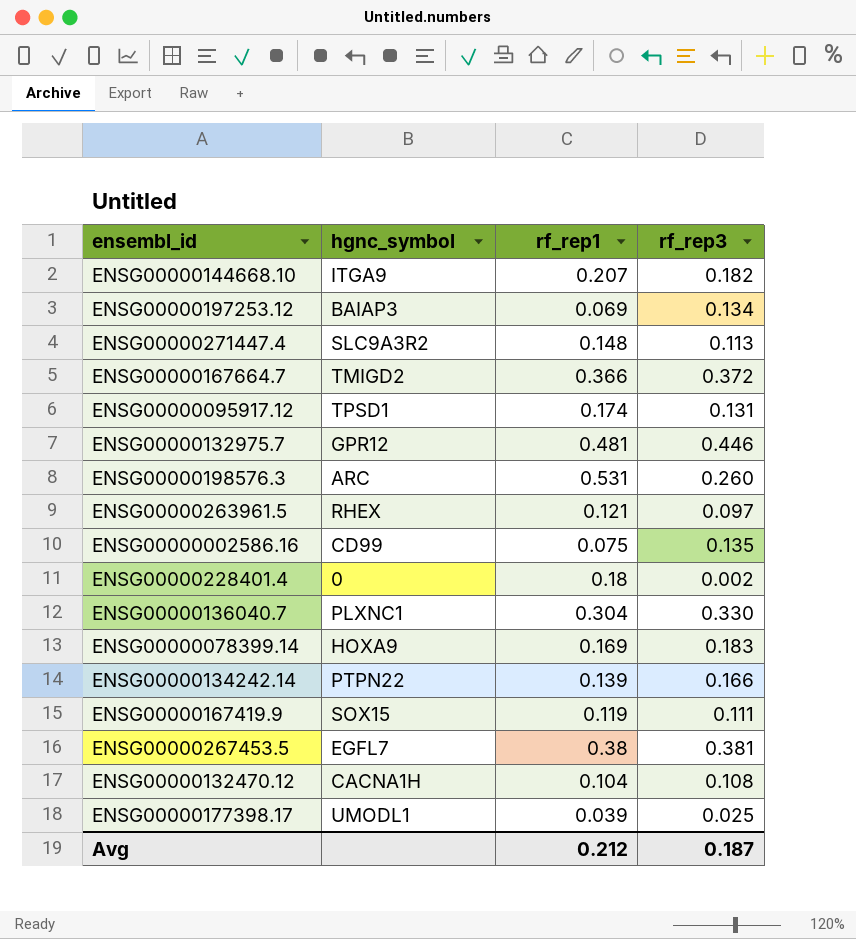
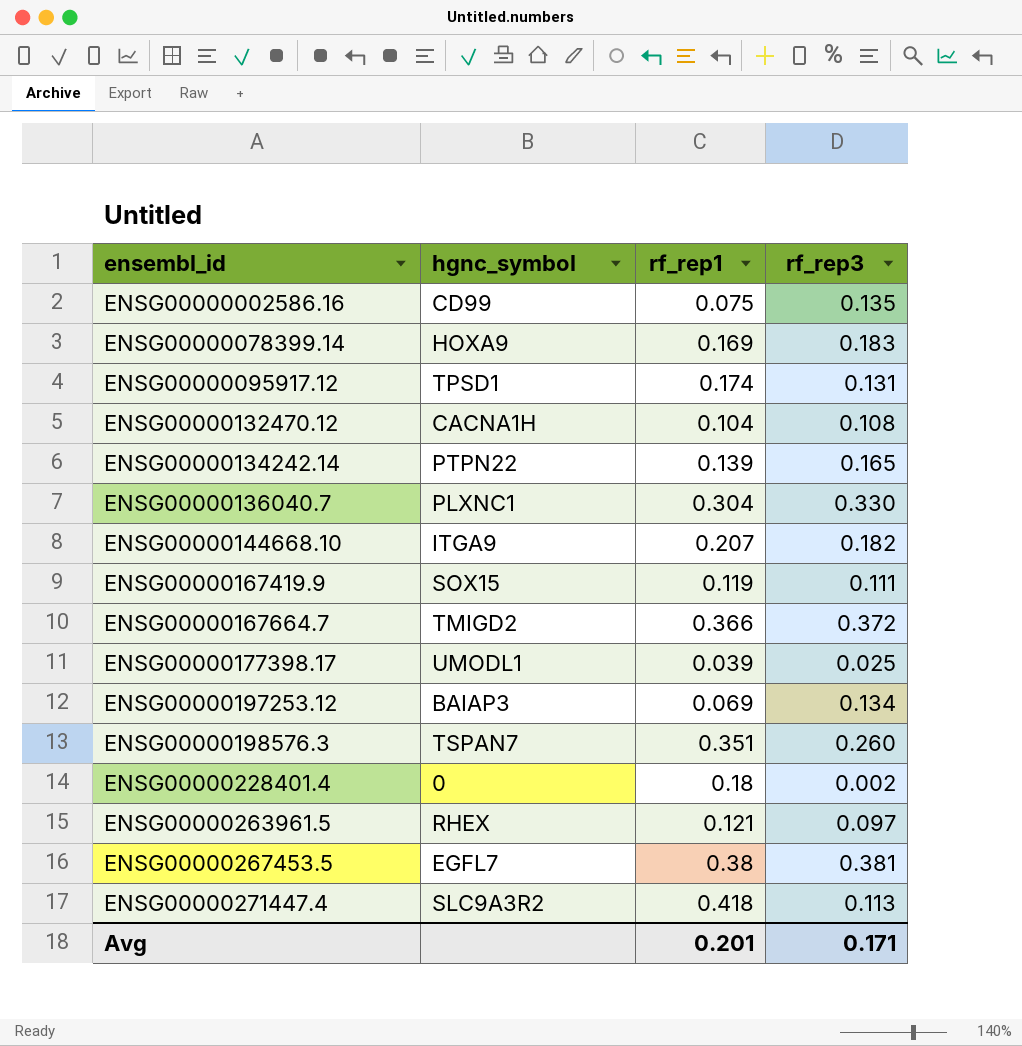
row order: none -> ensembl_id ascending
row ENSG00000132975.7: GPR12 | 0.481 | 0.446 -> none
ENSG00000134242.14 | rf_rep3: 0.166 -> 0.165
ENSG00000198576.3 | hgnc_symbol: ARC -> TSPAN7
ENSG00000198576.3 | rf_rep1: 0.531 -> 0.351
ENSG00000271447.4 | rf_rep1: 0.148 -> 0.418
Avg | rf_rep1: 0.212 -> 0.201
Avg | rf_rep3: 0.187 -> 0.171

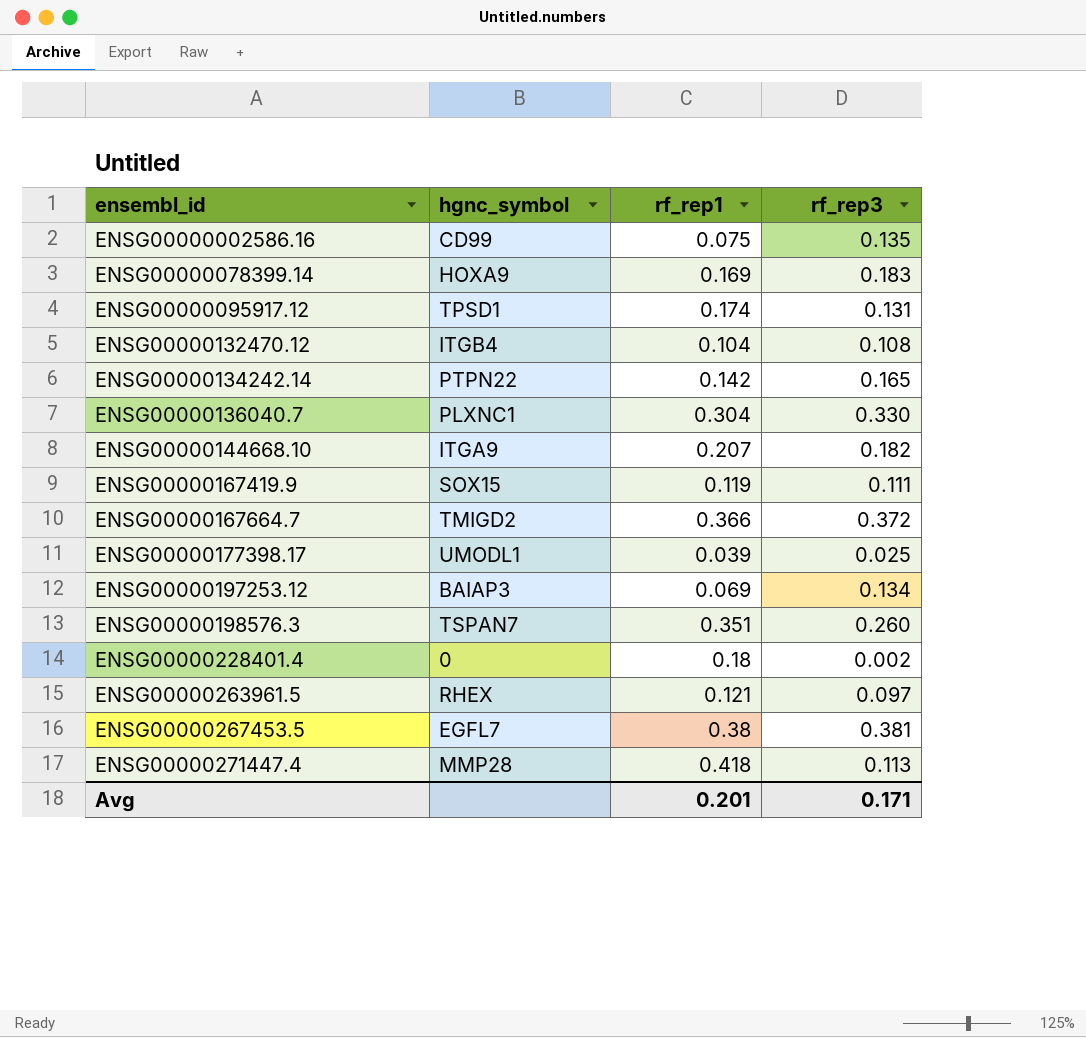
ENSG00000132470.12 | hgnc_symbol: CACNA1H -> ITGB4
ENSG00000134242.14 | rf_rep1: 0.139 -> 0.142
ENSG00000271447.4 | hgnc_symbol: SLC9A3R2 -> MMP28

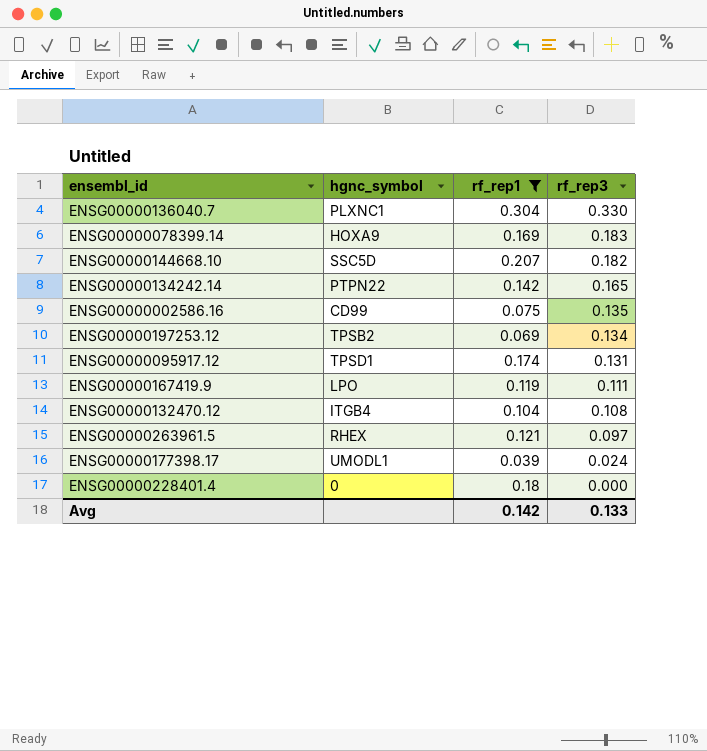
filter: none -> rf_rep1 <= 0.304
row order: ensembl_id ascending -> rf_rep3 descending
ENSG00000144668.10 | hgnc_symbol: ITGA9 -> SSC5D
ENSG00000197253.12 | hgnc_symbol: BAIAP3 -> TPSB2
ENSG00000167419.9 | hgnc_symbol: SOX15 -> LPO
ENSG00000177398.17 | rf_rep3: 0.025 -> 0.024
ENSG00000228401.4 | rf_rep3: 0.002 -> 0.000
Avg | rf_rep1: 0.201 -> 0.142
Avg | rf_rep3: 0.171 -> 0.133

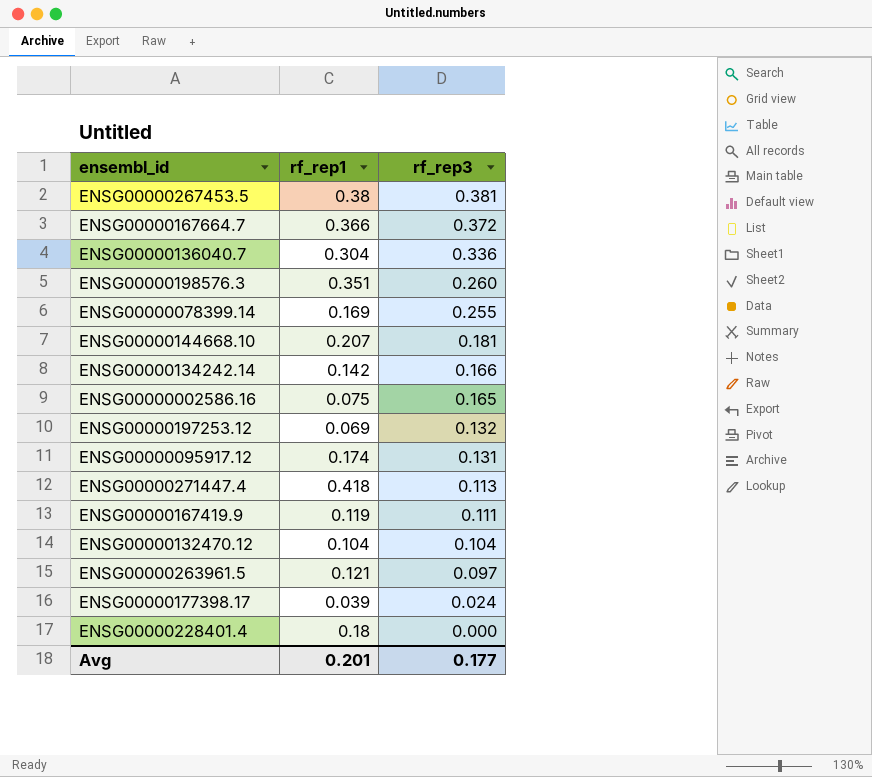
filter: rf_rep1 <= 0.304 -> none
column hgnc_symbol | position: 2 -> none
ENSG00000136040.7 | rf_rep3: 0.330 -> 0.336
ENSG00000078399.14 | rf_rep3: 0.183 -> 0.255
ENSG00000144668.10 | rf_rep3: 0.182 -> 0.181
ENSG00000134242.14 | rf_rep3: 0.165 -> 0.166
ENSG00000002586.16 | rf_rep3: 0.135 -> 0.165
ENSG00000197253.12 | rf_rep3: 0.134 -> 0.132
ENSG00000132470.12 | rf_rep3: 0.108 -> 0.104
Avg | rf_rep1: 0.142 -> 0.201
Avg | rf_rep3: 0.133 -> 0.177

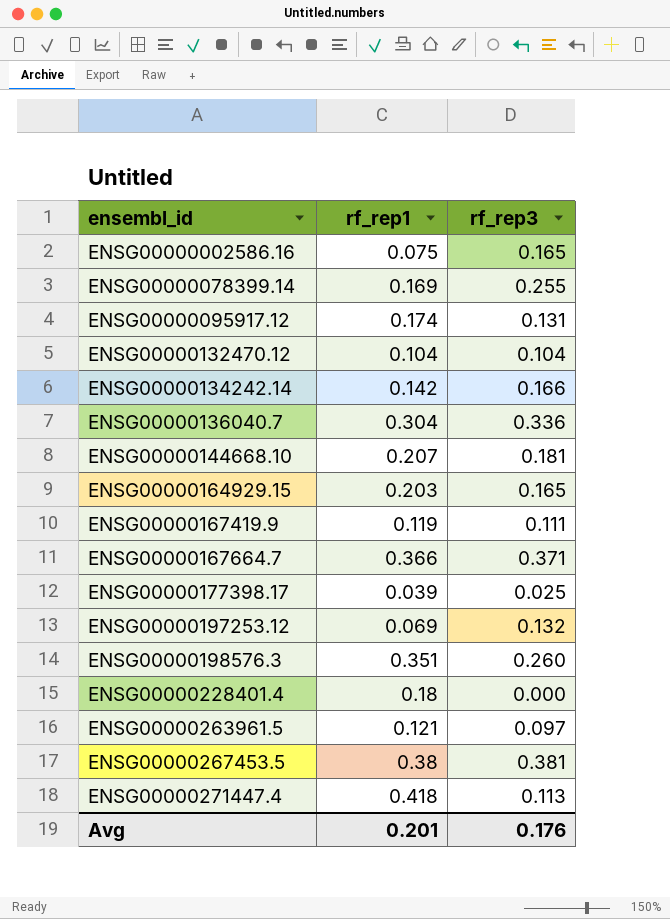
row order: rf_rep3 descending -> ensembl_id ascending
row ENSG00000164929.15: none -> 0.203 | 0.165
ENSG00000167664.7 | rf_rep3: 0.372 -> 0.371
ENSG00000177398.17 | rf_rep3: 0.024 -> 0.025
Avg | rf_rep3: 0.177 -> 0.176

